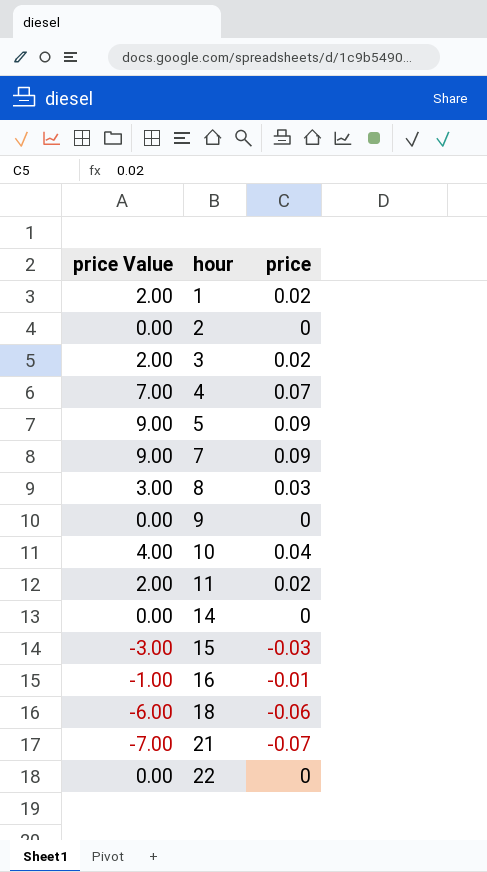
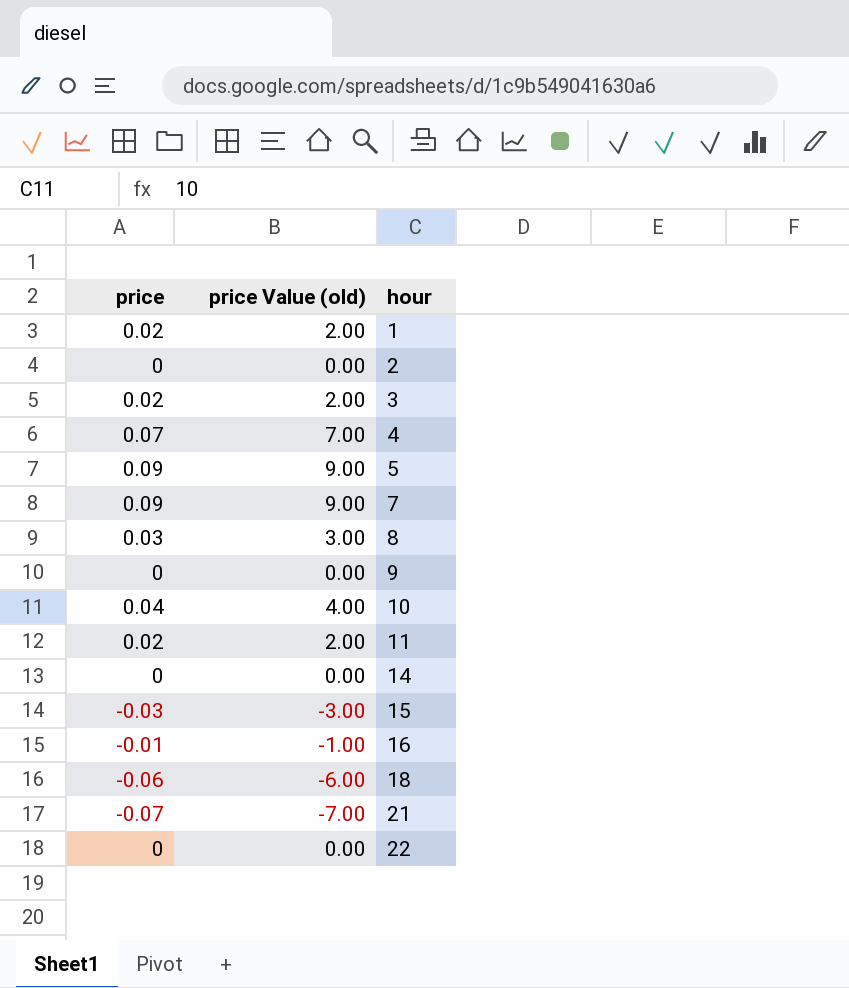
column price | position: 3 -> 1
column name: price Value -> price Value (old)

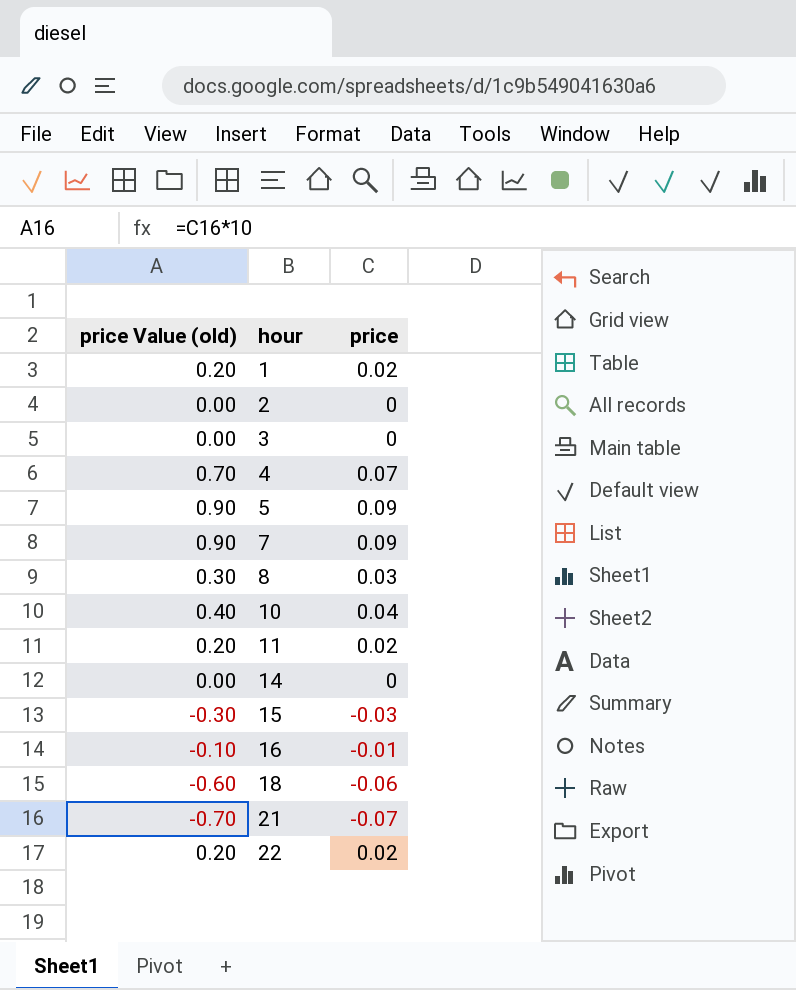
column price Value (old) | formula: [price] * 100 -> [price] * 10
column price | position: 1 -> 3
row 9: 0 | 0.00 -> none
3 | price: 0.02 -> 0
22 | price: 0 -> 0.02

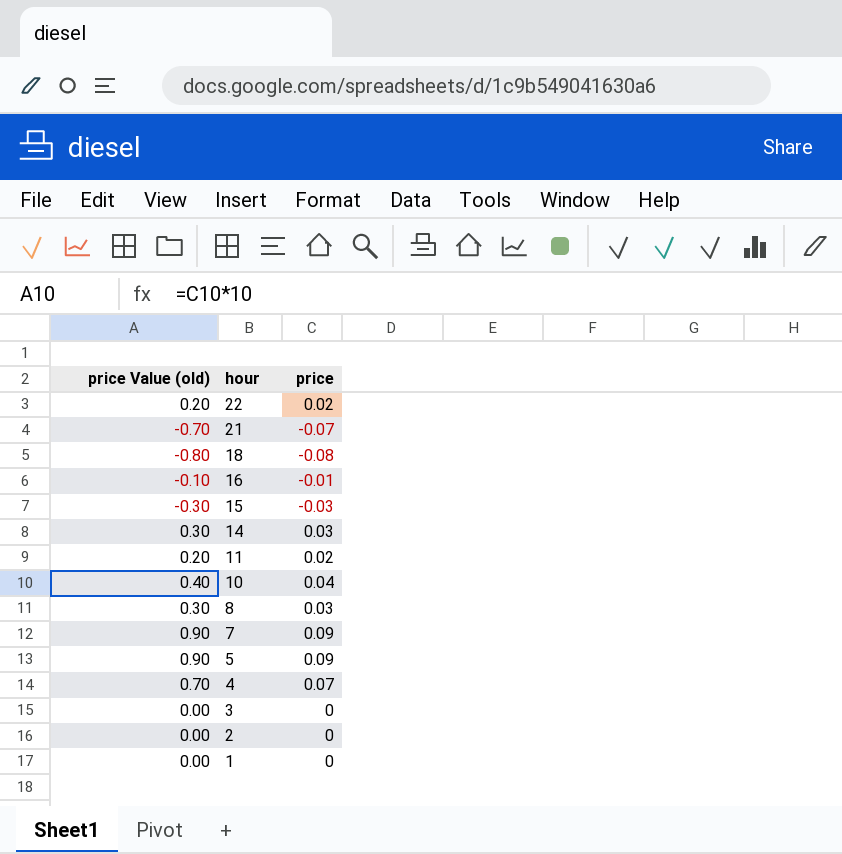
row order: hour ascending -> hour descending
18 | price Value (old): -0.60 -> -0.80
18 | price: -0.06 -> -0.08
14 | price Value (old): 0.00 -> 0.30
14 | price: 0 -> 0.03
1 | price Value (old): 0.20 -> 0.00
1 | price: 0.02 -> 0

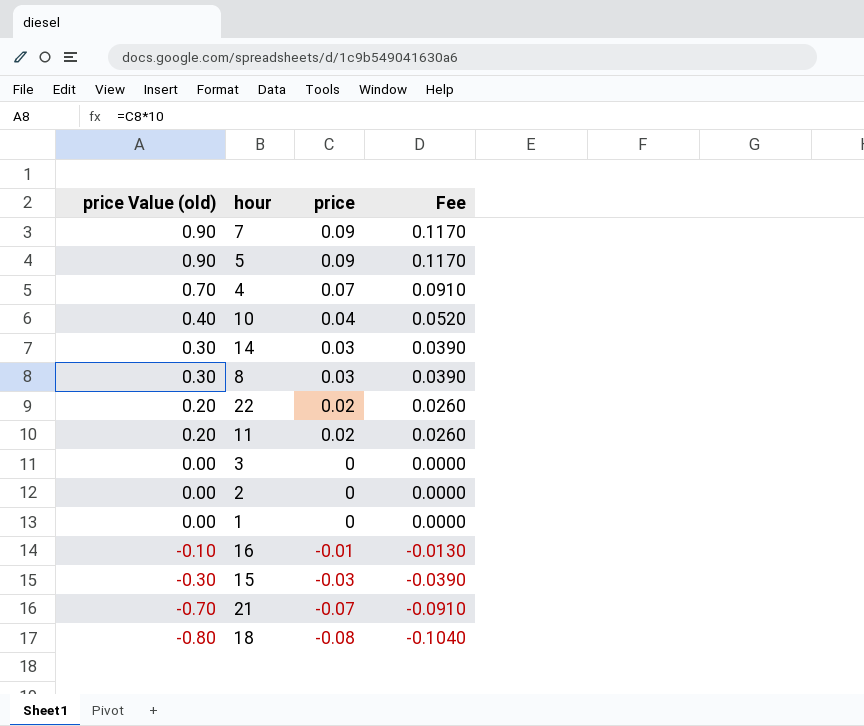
row order: hour descending -> price Value (old) descending
column Fee | formula: none -> [price] * 1.3

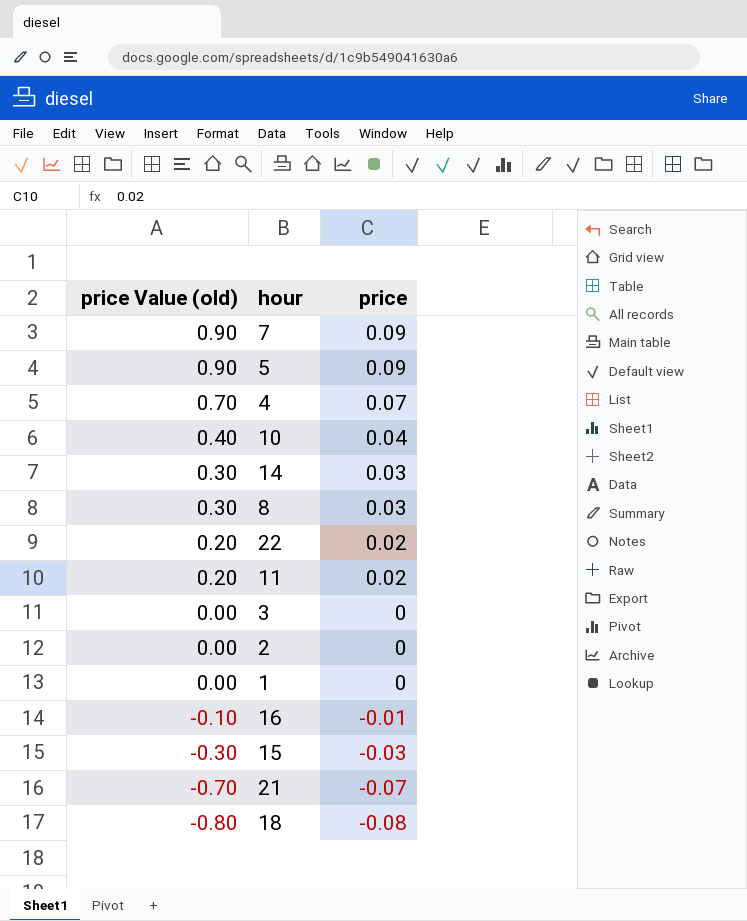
column Fee | formula: [price] * 1.3 -> none

